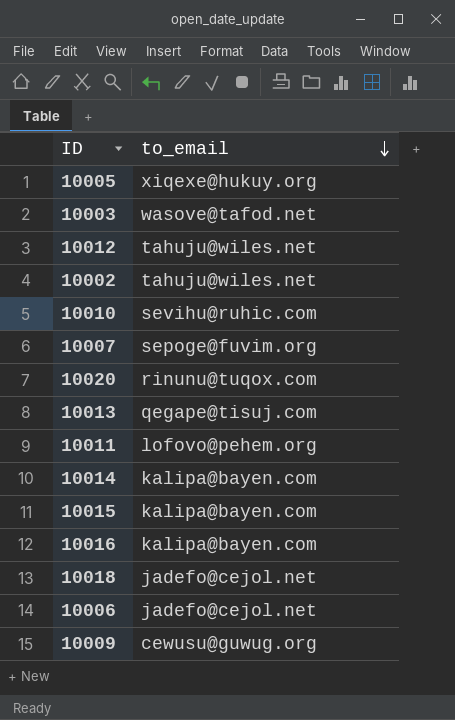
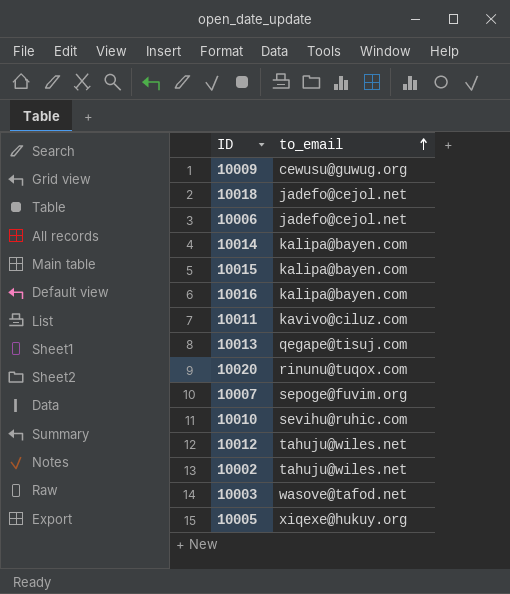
row order: to_email descending -> to_email ascending
10011 | to_email: lofovo@pehem.org -> kavivo@ciluz.com

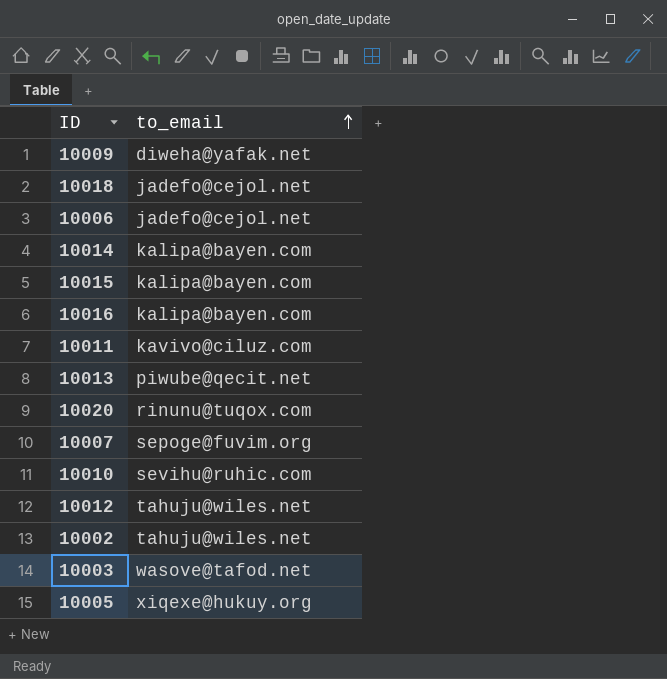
10009 | to_email: cewusu@guwug.org -> diweha@yafak.net
10013 | to_email: qegape@tisuj.com -> piwube@qecit.net

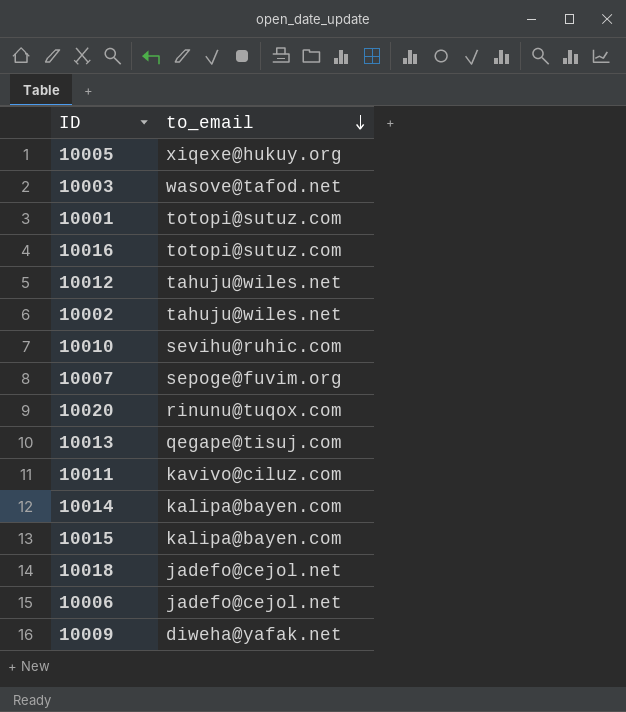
row order: to_email ascending -> to_email descending
row 10001: none -> totopi@sutuz.com
10016 | to_email: kalipa@bayen.com -> totopi@sutuz.com
10013 | to_email: piwube@qecit.net -> qegape@tisuj.com

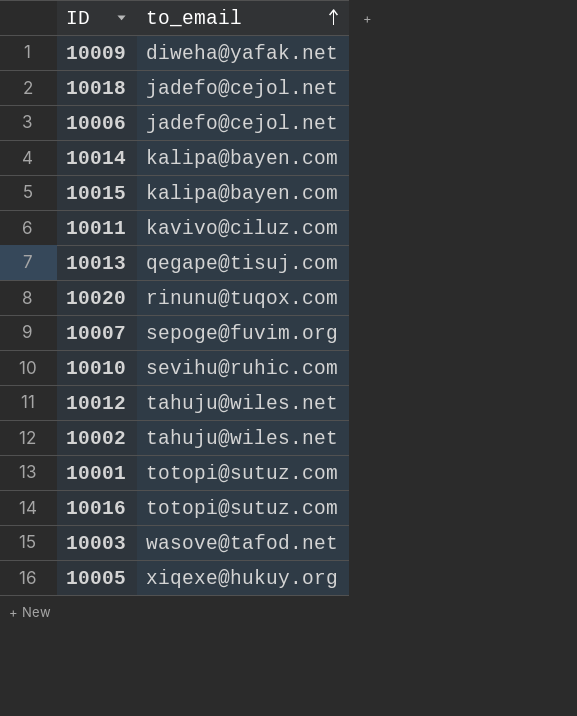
row order: to_email descending -> to_email ascending

